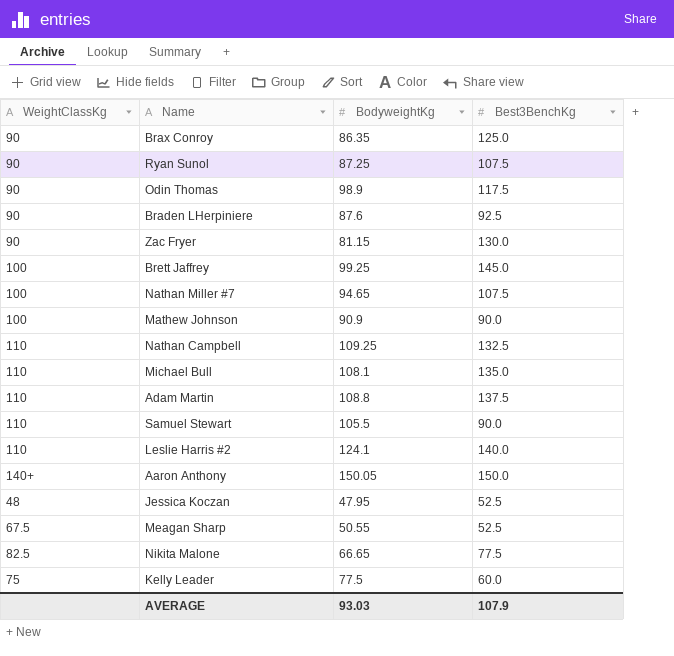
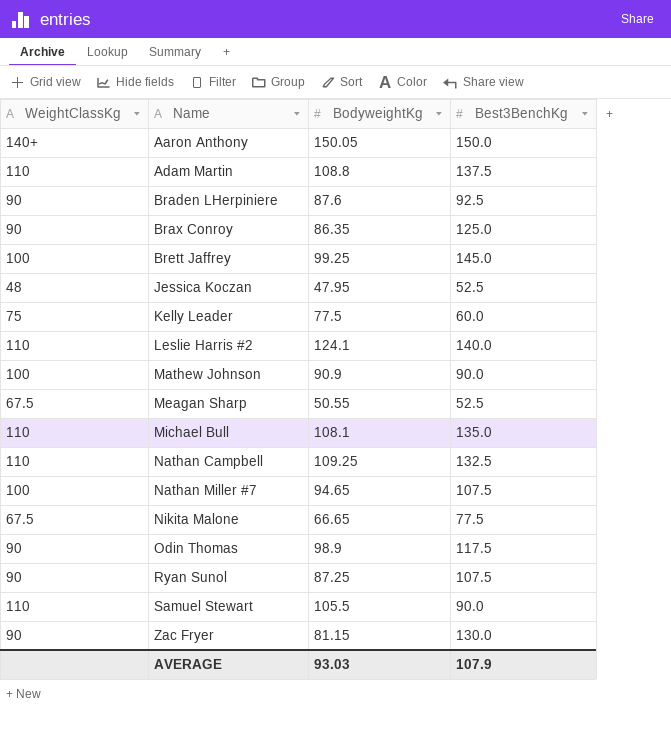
row order: none -> Name ascending
Nikita Malone | WeightClassKg: 82.5 -> 67.5

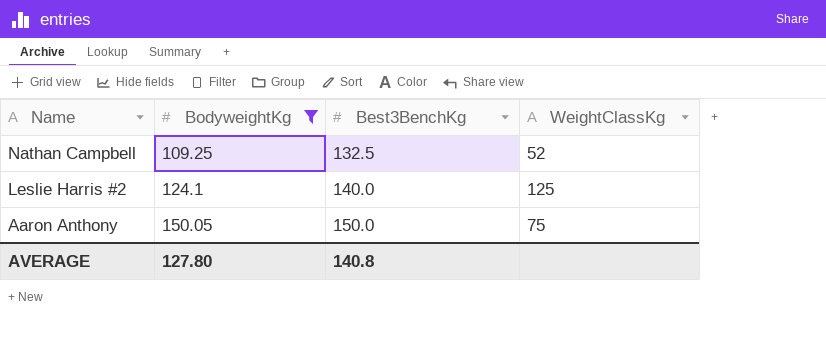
filter: none -> BodyweightKg >= 109.25
row order: Name ascending -> Name descending
column WeightClassKg | position: 1 -> 4
Nathan Campbell | WeightClassKg: 110 -> 52
Leslie Harris #2 | WeightClassKg: 110 -> 125
Aaron Anthony | WeightClassKg: 140+ -> 75
AVERAGE | BodyweightKg: 93.03 -> 127.80
AVERAGE | Best3BenchKg: 107.9 -> 140.8

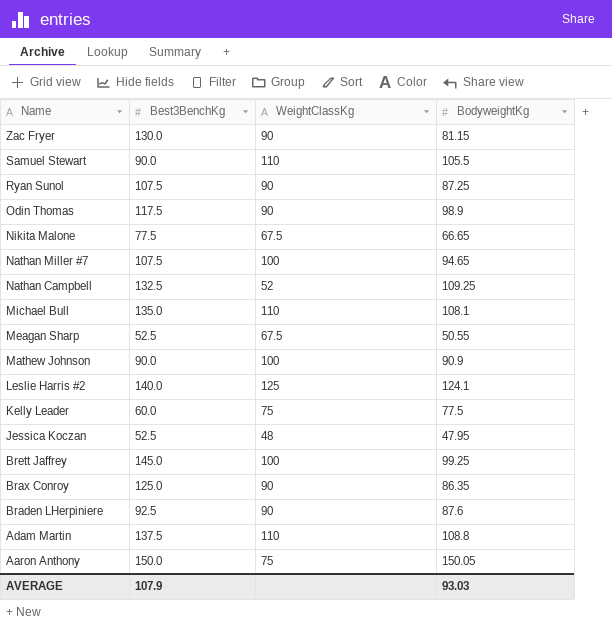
filter: BodyweightKg >= 109.25 -> none
column BodyweightKg | position: 2 -> 4
AVERAGE | Best3BenchKg: 140.8 -> 107.9
AVERAGE | BodyweightKg: 127.80 -> 93.03

